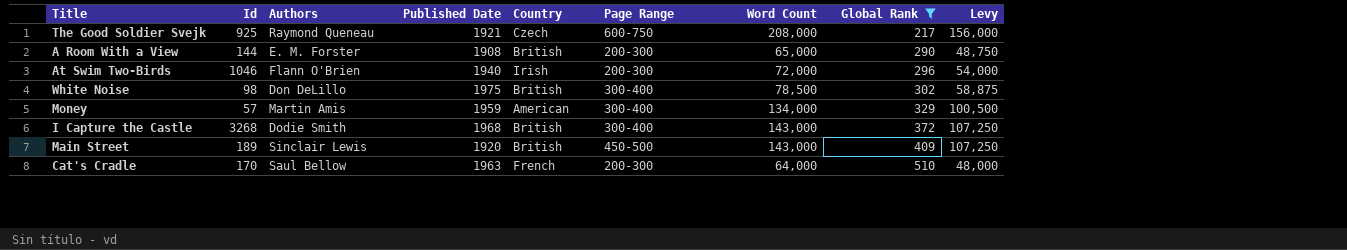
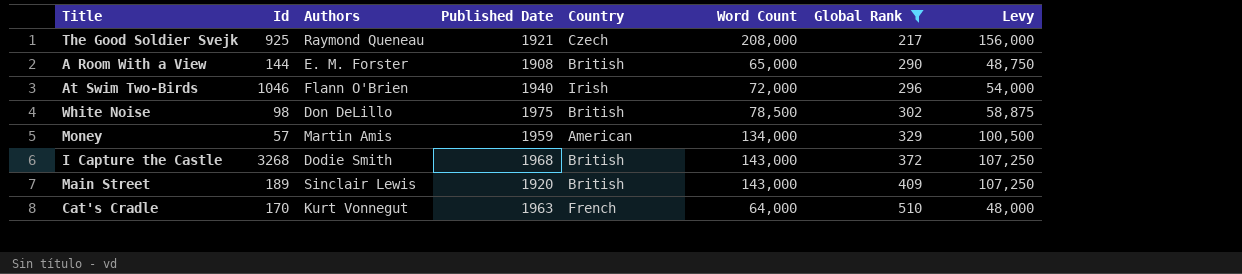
column Page Range | position: 6 -> none
Cat's Cradle | Authors: Saul Bellow -> Kurt Vonnegut

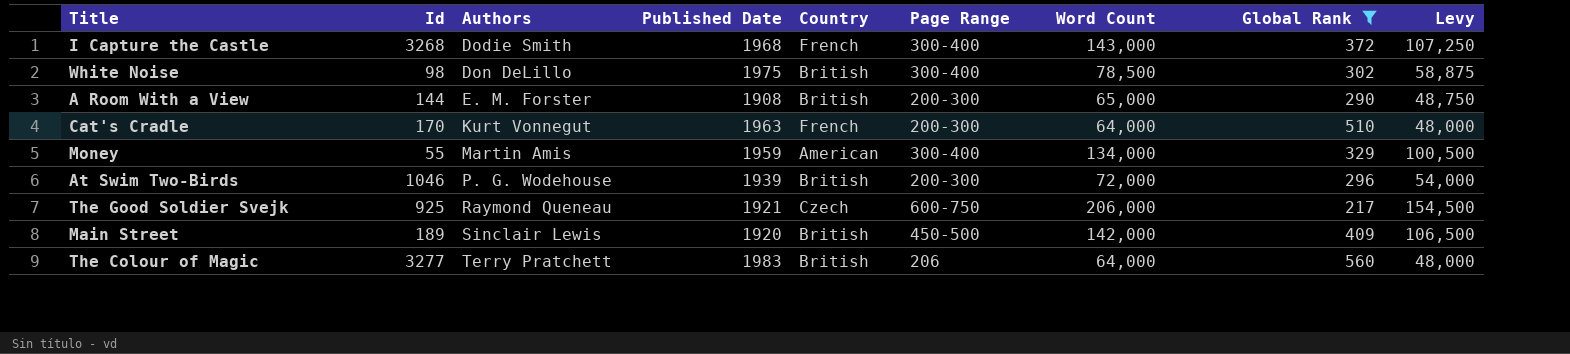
row order: Global Rank ascending -> Authors ascending
column Page Range | position: none -> 6
I Capture the Castle | Country: British -> French
Money | Id: 57 -> 55
At Swim Two-Birds | Authors: Flann O'Brien -> P. G. Wodehouse
At Swim Two-Birds | Published Date: 1940 -> 1939
At Swim Two-Birds | Country: Irish -> British
The Good Soldier Svejk | Word Count: 208,000 -> 206,000
The Good Soldier Svejk | Levy: 156,000 -> 154,500
Main Street | Word Count: 143,000 -> 142,000
Main Street | Levy: 107,250 -> 106,500
row The Colour of Magic: none -> 3277 | Terry Pratchett | 1983 | British | 206 | 64,000 | 560 | 48,000

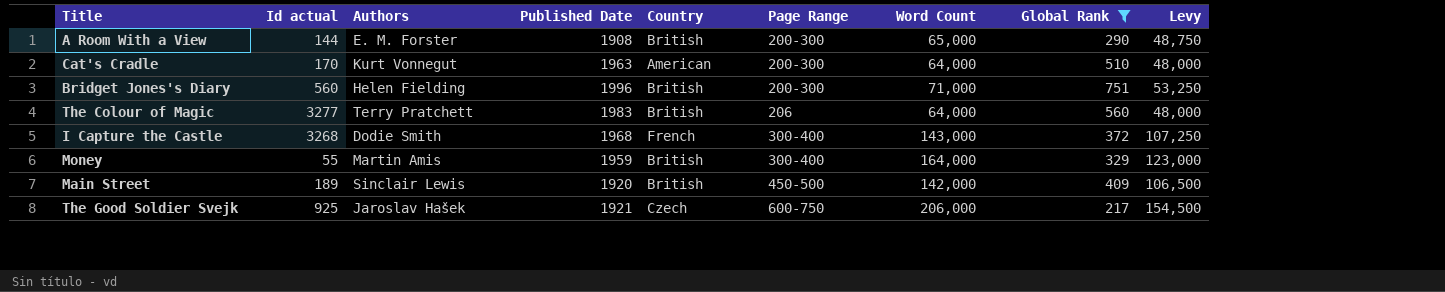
row order: Authors ascending -> Page Range ascending
column name: Id -> Id actual
row White Noise: 98 | Don DeLillo | 1975 | British | 300-400 | 78,500 | 302 | 58,875 -> none
row At Swim Two-Birds: 1046 | P. G. Wodehouse | 1939 | British | 200-300 | 72,000 | 296 | 54,000 -> none
Cat's Cradle | Country: French -> American
row Bridget Jones's Diary: none -> 560 | Helen Fielding | 1996 | British | 200-300 | 71,000 | 751 | 53,250
Money | Country: American -> British
Money | Word Count: 134,000 -> 164,000
Money | Levy: 100,500 -> 123,000
The Good Soldier Svejk | Authors: Raymond Queneau -> Jaroslav Hašek

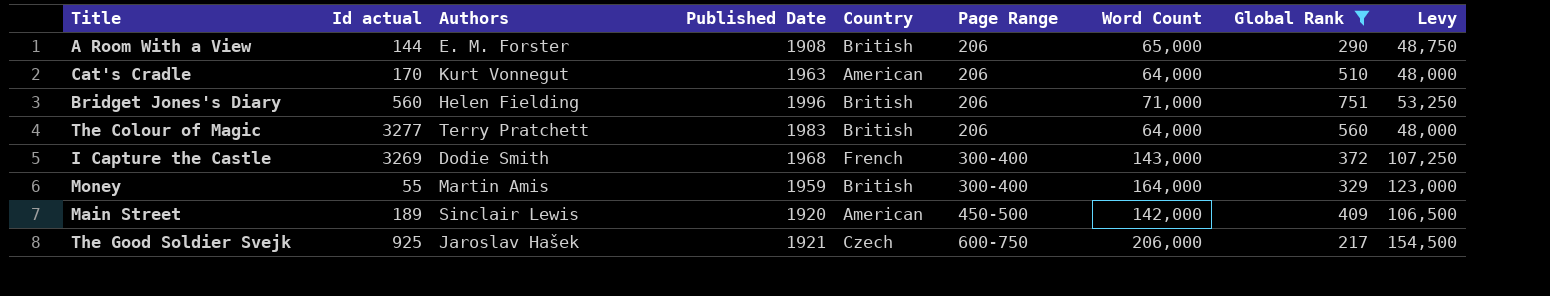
A Room With a View | Page Range: 200-300 -> 206
Cat's Cradle | Page Range: 200-300 -> 206
Bridget Jones's Diary | Page Range: 200-300 -> 206
I Capture the Castle | Id actual: 3268 -> 3269
Main Street | Country: British -> American

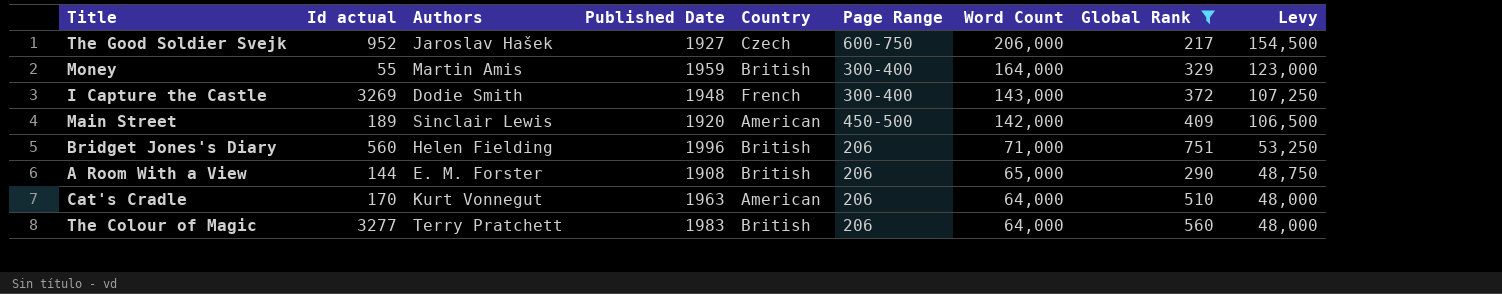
row order: Page Range ascending -> Word Count descending
The Good Soldier Svejk | Id actual: 925 -> 952
The Good Soldier Svejk | Published Date: 1921 -> 1927
I Capture the Castle | Published Date: 1968 -> 1948

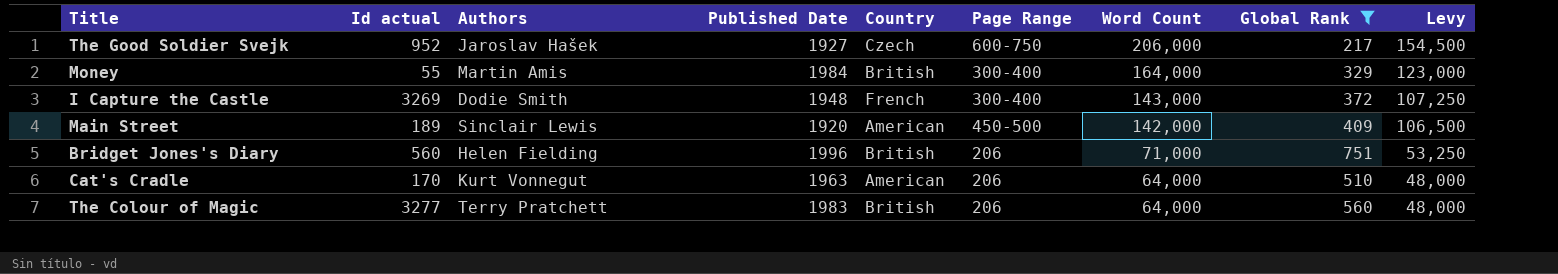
row A Room With a View: 144 | E. M. Forster | 1908 | British | 206 | 65,000 | 290 | 48,750 -> none
Money | Published Date: 1959 -> 1984

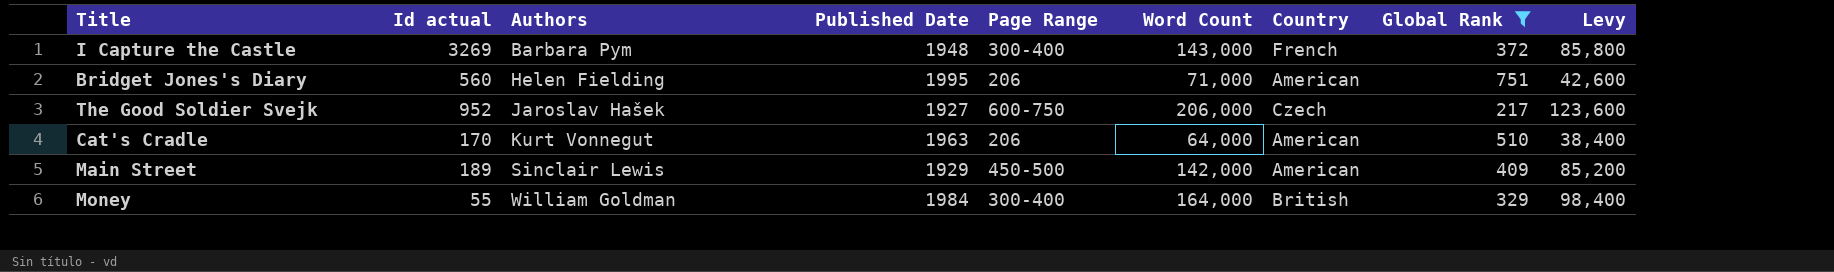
row order: Word Count descending -> Authors ascending
column Country | position: 5 -> 7
column Levy | formula: [Word Count] * 0.75 -> [Word Count] * 0.6
row The Colour of Magic: 3277 | Terry Pratchett | 1983 | British | 206 | 64,000 | 560 | 48,000 -> none
I Capture the Castle | Authors: Dodie Smith -> Barbara Pym
Bridget Jones's Diary | Published Date: 1996 -> 1995
Bridget Jones's Diary | Country: British -> American
Main Street | Published Date: 1920 -> 1929
Money | Authors: Martin Amis -> William Goldman

